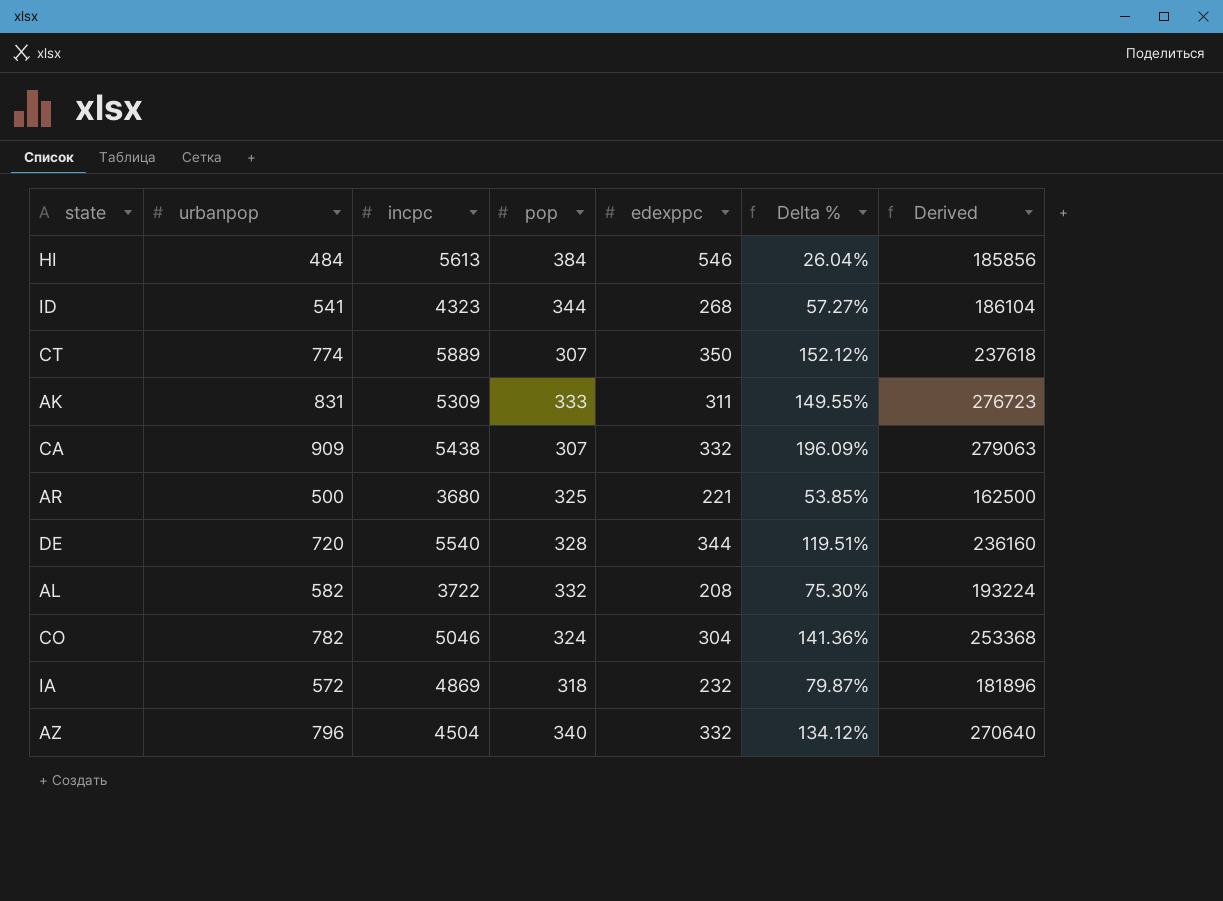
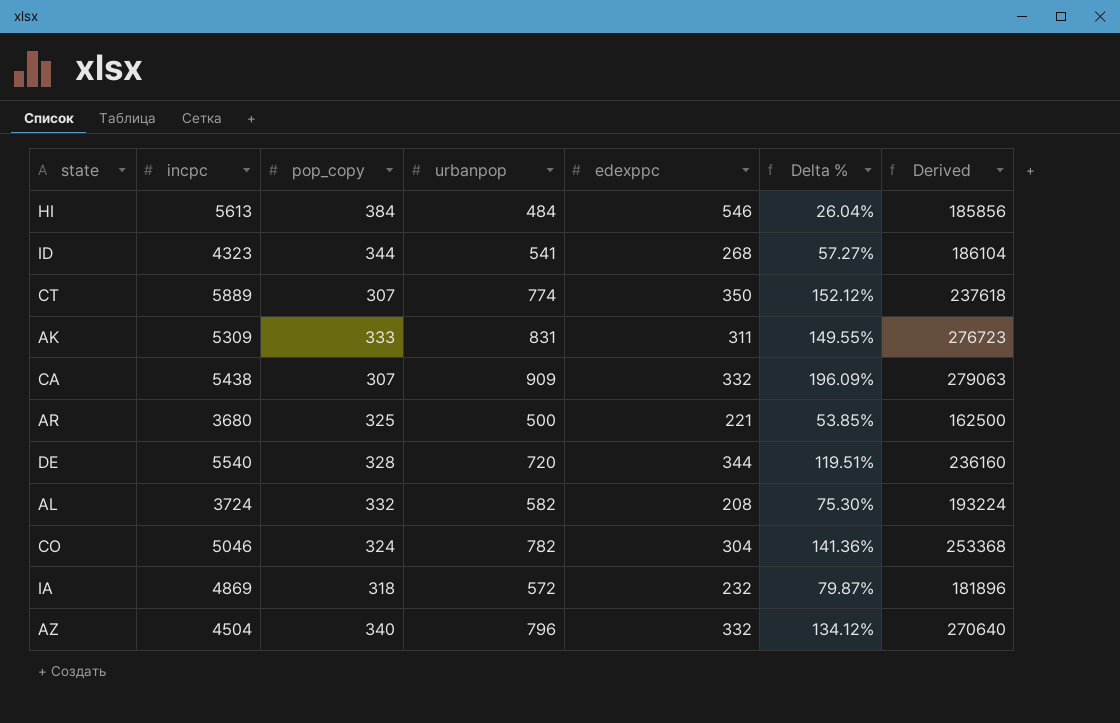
column name: pop -> pop_copy
column urbanpop | position: 2 -> 4
AL | incpc: 3722 -> 3724

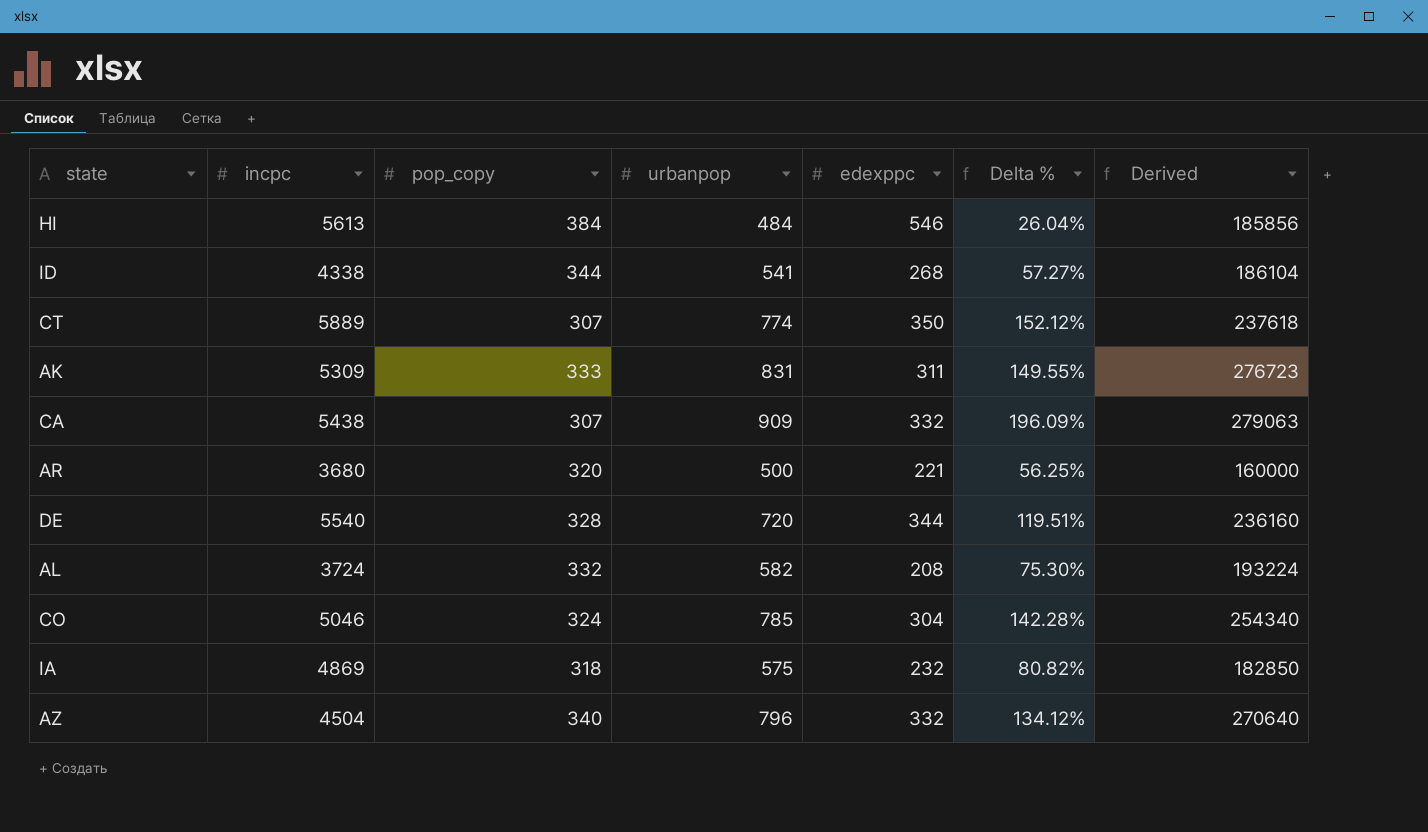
ID | incpc: 4323 -> 4338
AR | pop_copy: 325 -> 320
AR | Delta %: 53.85% -> 56.25%
AR | Derived: 162500 -> 160000
CO | urbanpop: 782 -> 785
CO | Delta %: 141.36% -> 142.28%
CO | Derived: 253368 -> 254340
IA | urbanpop: 572 -> 575
IA | Delta %: 79.87% -> 80.82%
IA | Derived: 181896 -> 182850

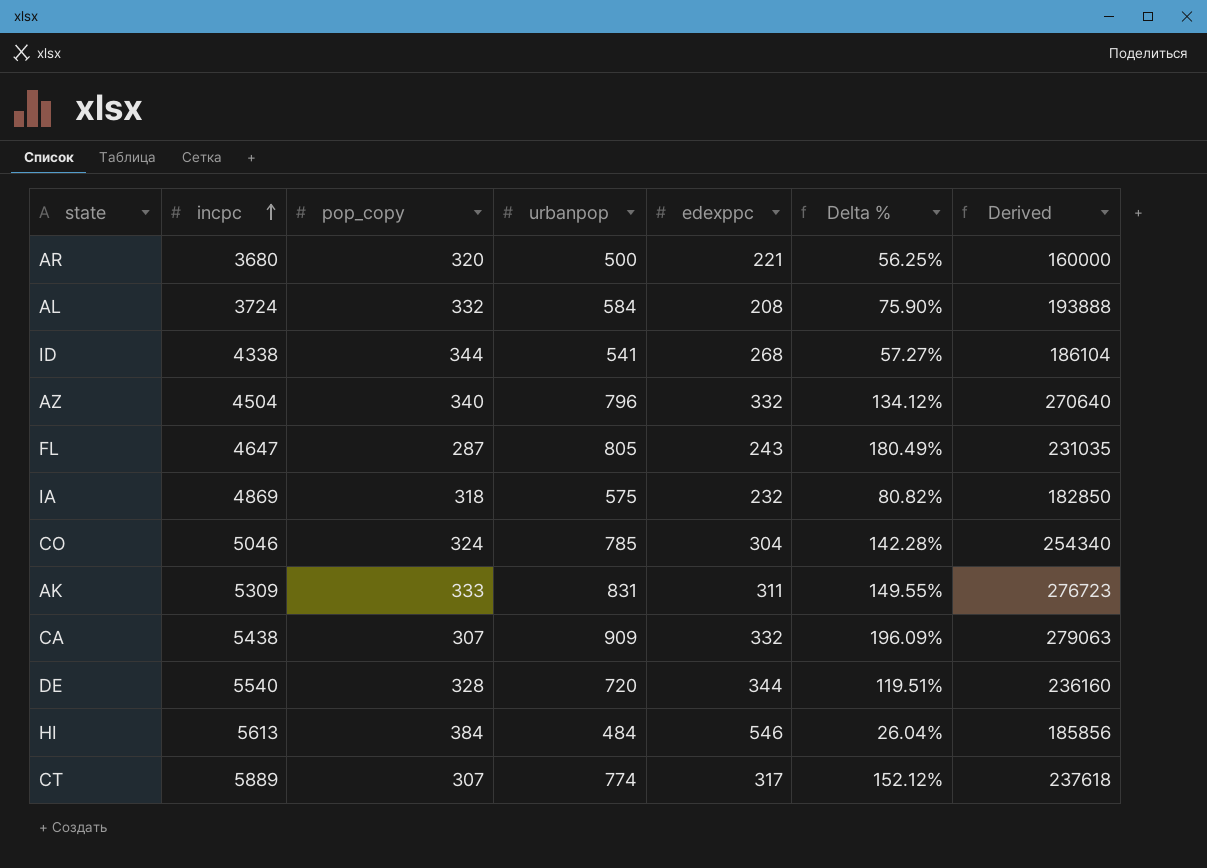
row order: none -> incpc ascending
AL | urbanpop: 582 -> 584
AL | Delta %: 75.30% -> 75.90%
AL | Derived: 193224 -> 193888
row FL: none -> 4647 | 287 | 805 | 243 | 180.49% | 231035
CT | edexppc: 350 -> 317

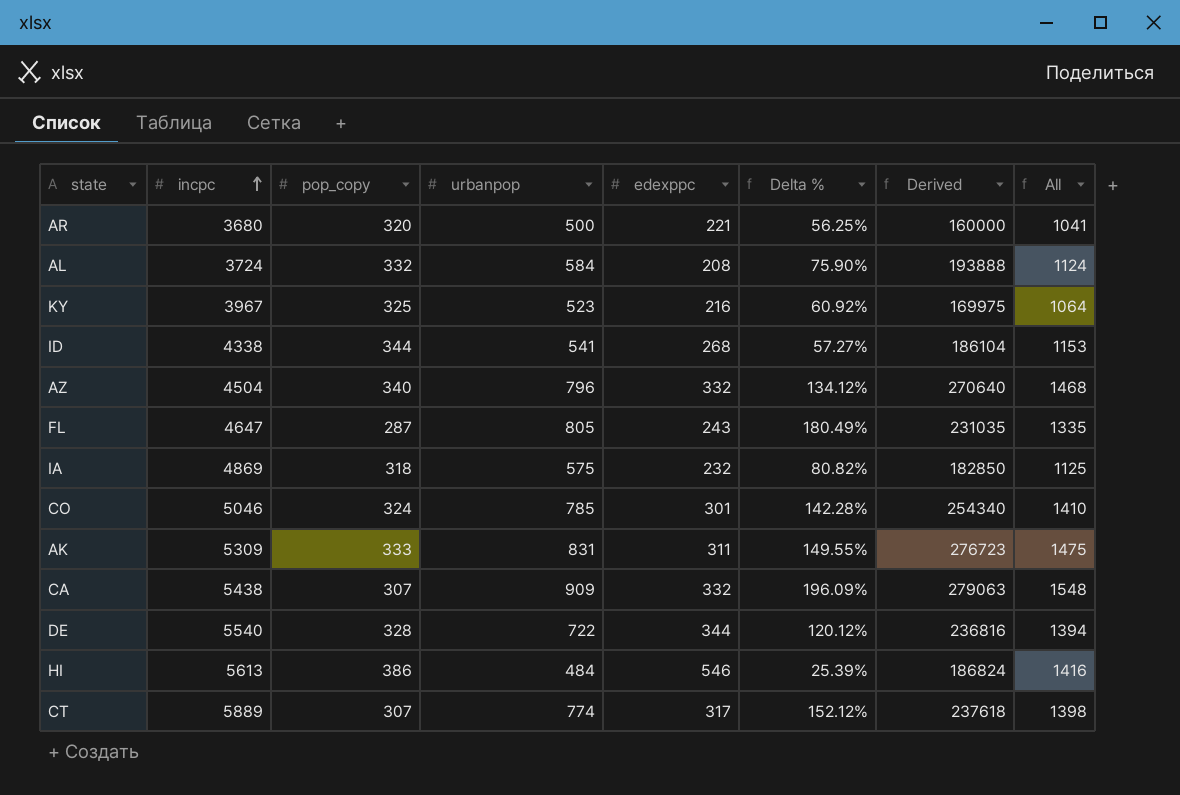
column All | formula: none -> [pop_copy] + [urbanpop] + [edexppc]
row KY: none -> 3967 | 325 | 523 | 216 | 60.92% | 169975 | 1064
CO | edexppc: 304 -> 301
DE | urbanpop: 720 -> 722
DE | Delta %: 119.51% -> 120.12%
DE | Derived: 236160 -> 236816
HI | pop_copy: 384 -> 386
HI | Delta %: 26.04% -> 25.39%
HI | Derived: 185856 -> 186824

